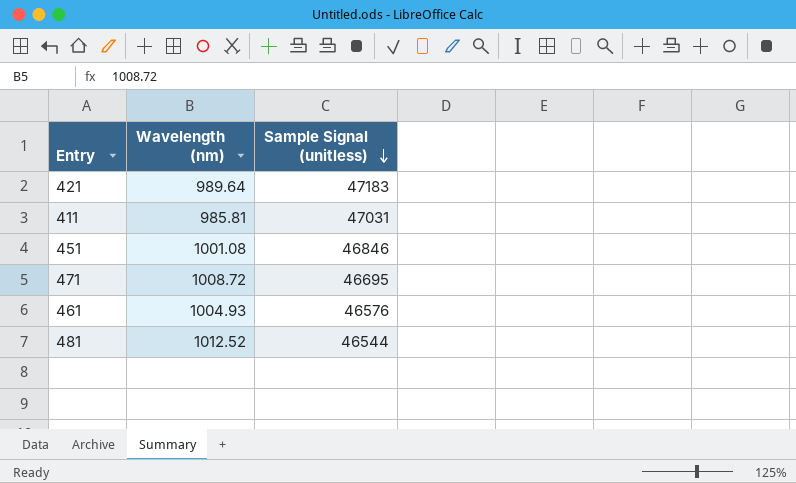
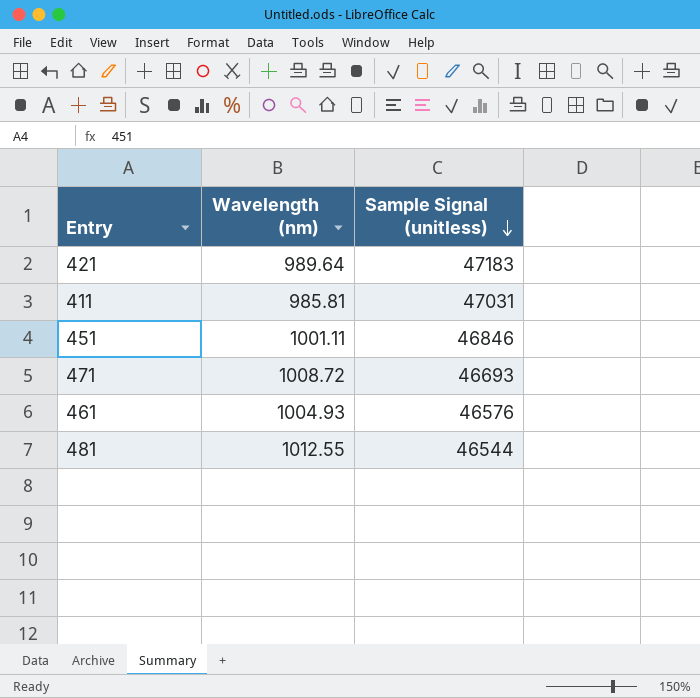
451 | Wavelength (nm): 1001.08 -> 1001.11
471 | Sample Signal (unitless): 46695 -> 46693
481 | Wavelength (nm): 1012.52 -> 1012.55

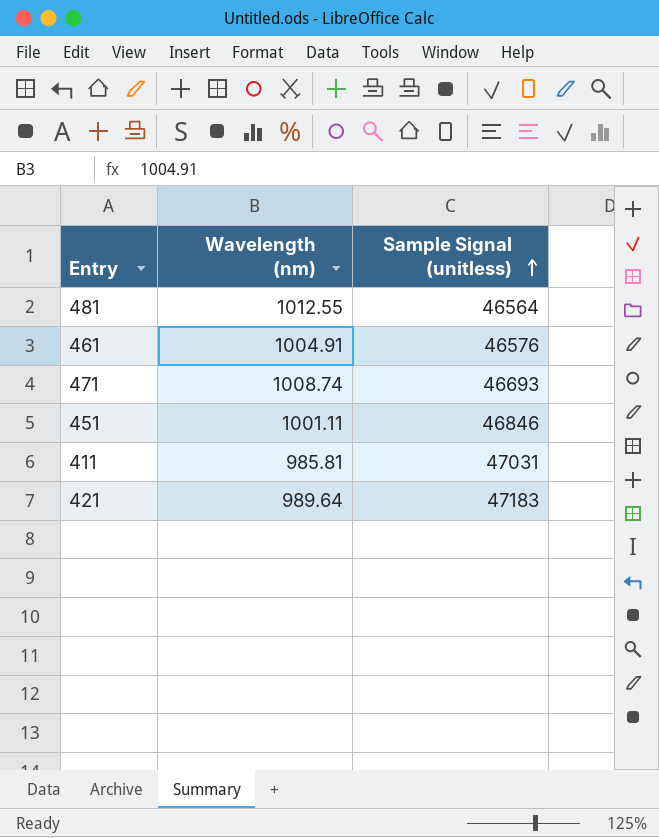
row order: Sample Signal (unitless) descending -> Sample Signal (unitless) ascending
481 | Sample Signal (unitless): 46544 -> 46564
461 | Wavelength (nm): 1004.93 -> 1004.91
471 | Wavelength (nm): 1008.72 -> 1008.74

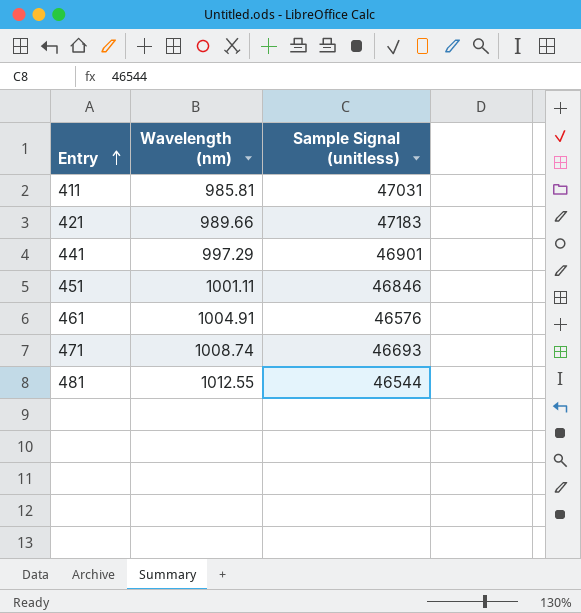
row order: Sample Signal (unitless) ascending -> Entry ascending
421 | Wavelength (nm): 989.64 -> 989.66
row 441: none -> 997.29 | 46901
481 | Sample Signal (unitless): 46564 -> 46544

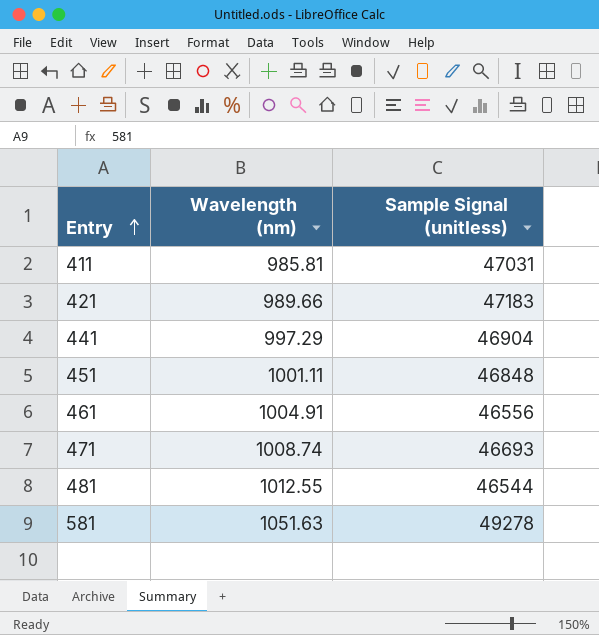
441 | Sample Signal (unitless): 46901 -> 46904
451 | Sample Signal (unitless): 46846 -> 46848
461 | Sample Signal (unitless): 46576 -> 46556
row 581: none -> 1051.63 | 49278

